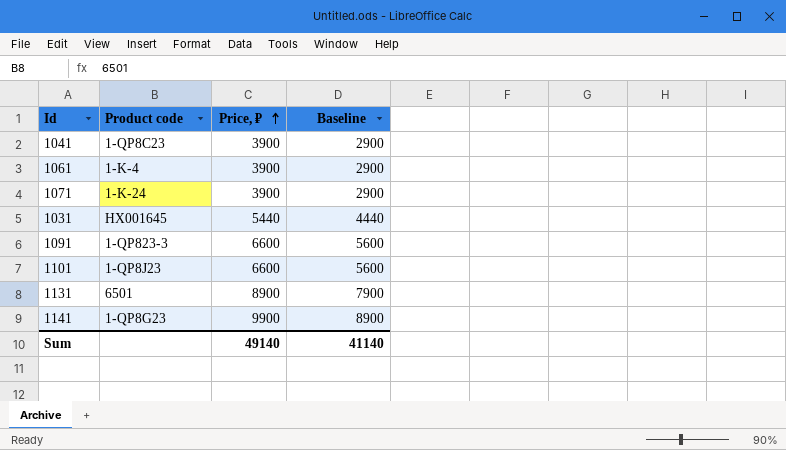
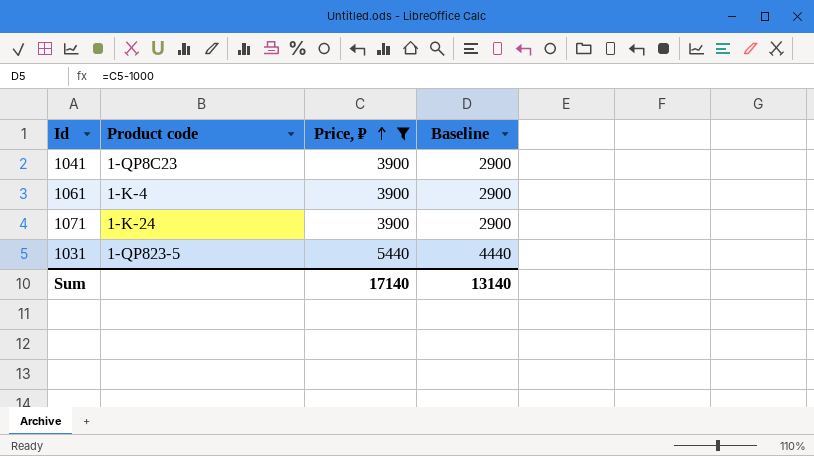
filter: none -> Price, ₽ <= 5440
1031 | Product code: HX001645 -> 1-QP823-5
Sum | Price, ₽: 49140 -> 17140
Sum | Baseline: 41140 -> 13140

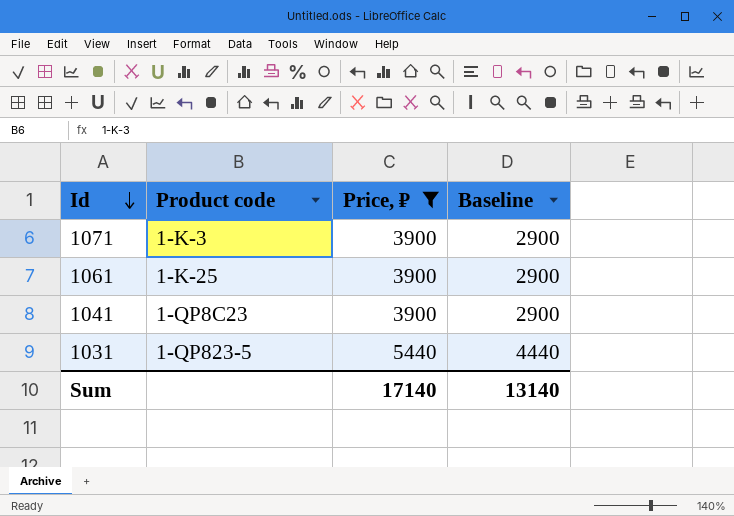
row order: Price, ₽ ascending -> Id descending
1071 | Product code: 1-K-24 -> 1-K-3
1061 | Product code: 1-K-4 -> 1-K-25

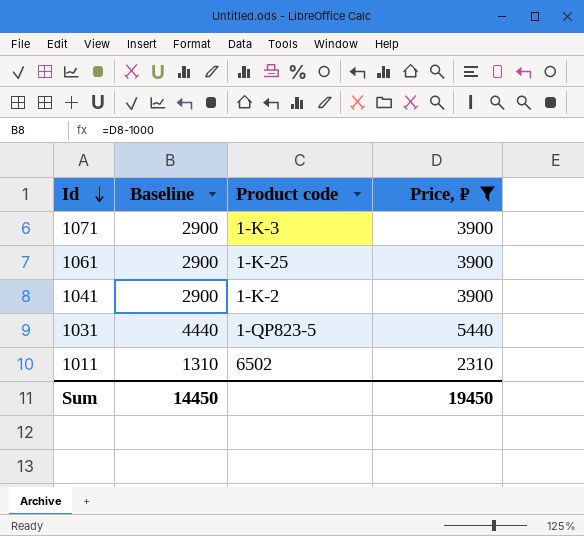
column Baseline | position: 4 -> 2
1041 | Product code: 1-QP8C23 -> 1-K-2
row 1011: none -> 1310 | 6502 | 2310
Sum | Baseline: 13140 -> 14450
Sum | Price, ₽: 17140 -> 19450

